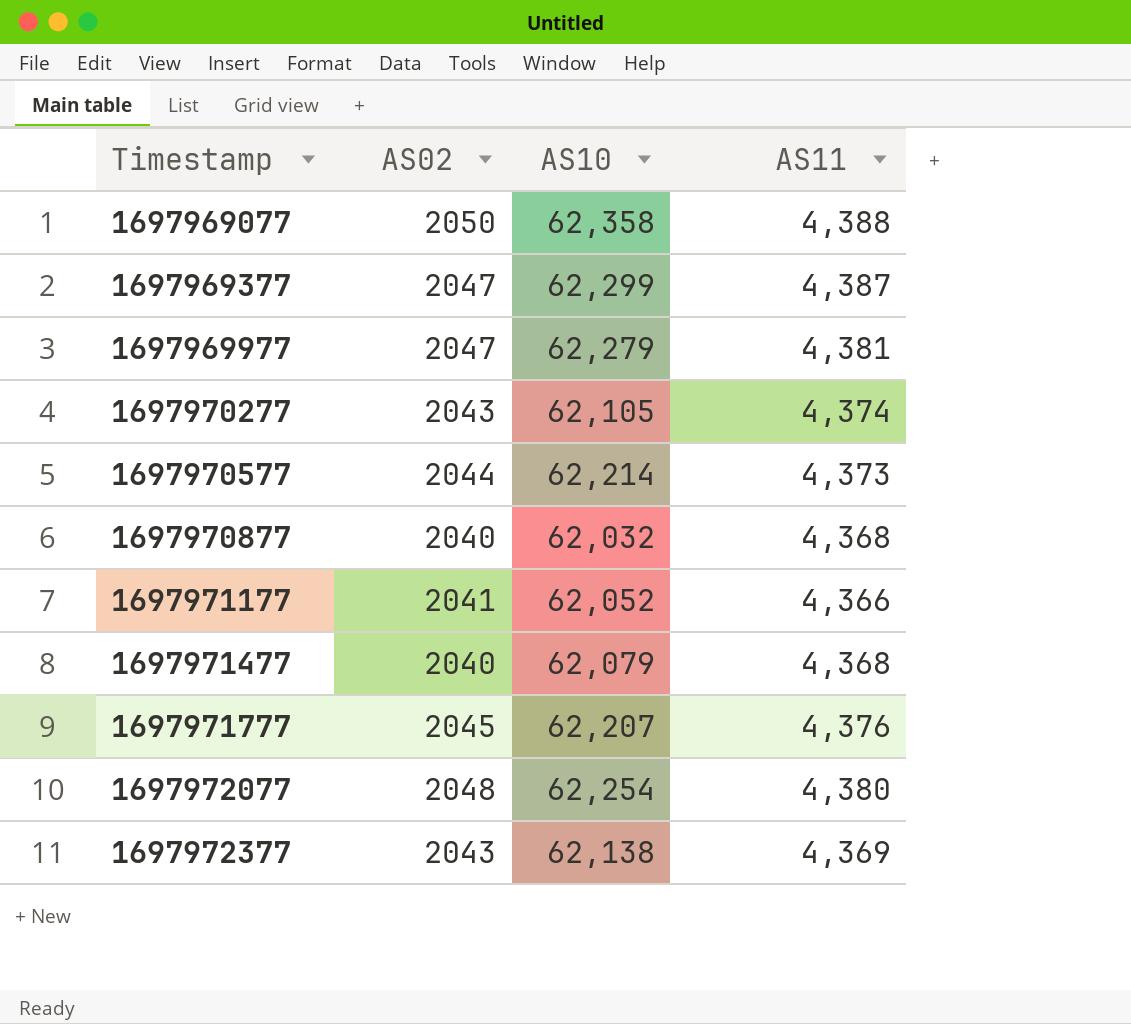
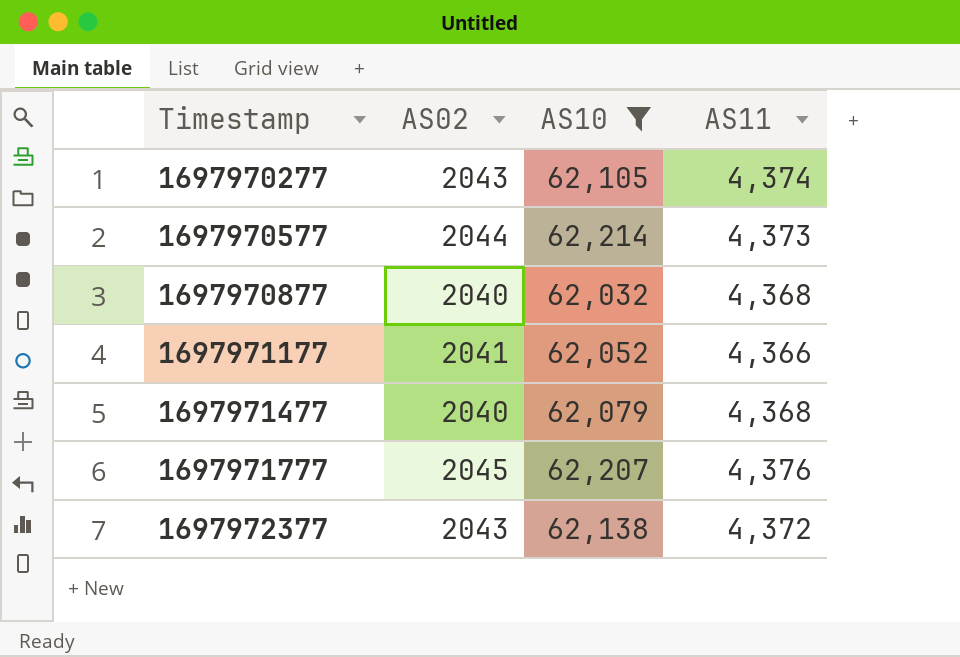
filter: none -> AS10 <= 62,214
1697972377 | AS11: 4,369 -> 4,372

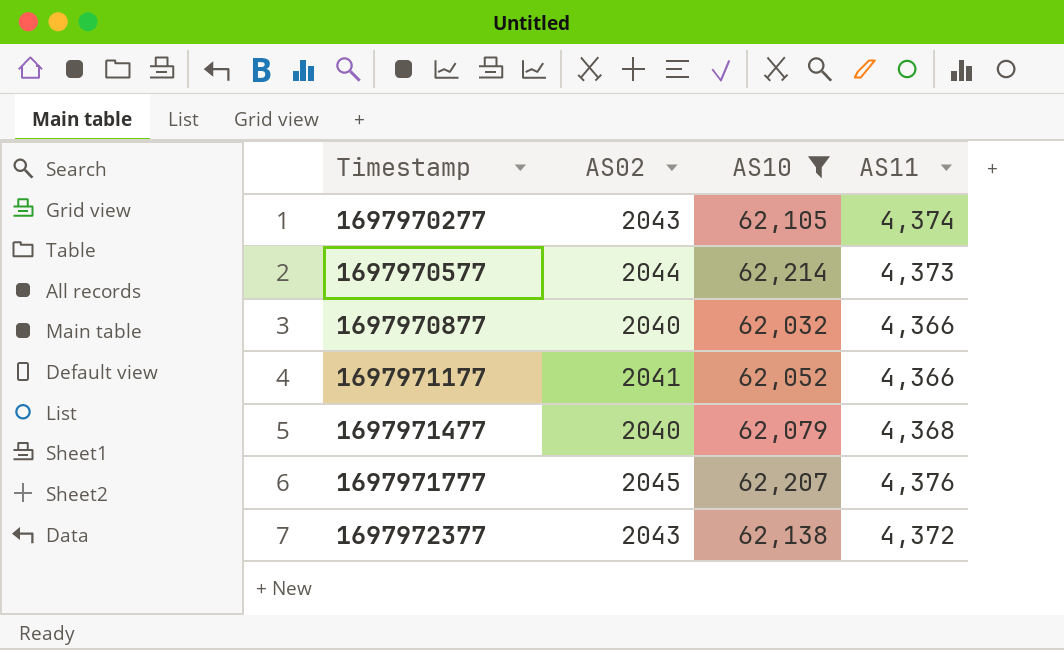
1697970877 | AS11: 4,368 -> 4,366

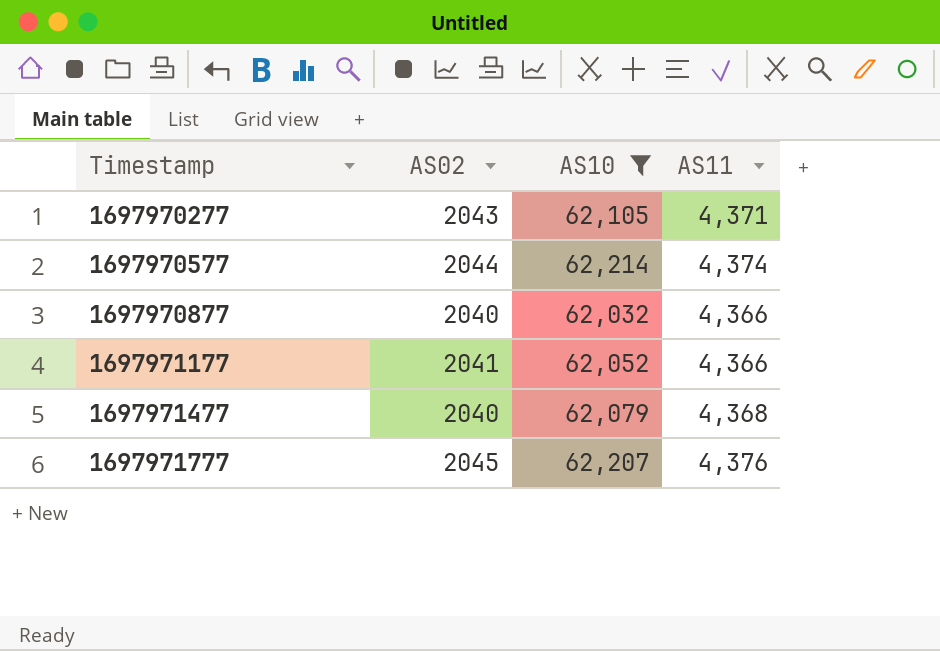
row 1697972377: 2043 | 62,138 | 4,372 -> none
1697970277 | AS11: 4,374 -> 4,371
1697970577 | AS11: 4,373 -> 4,374

